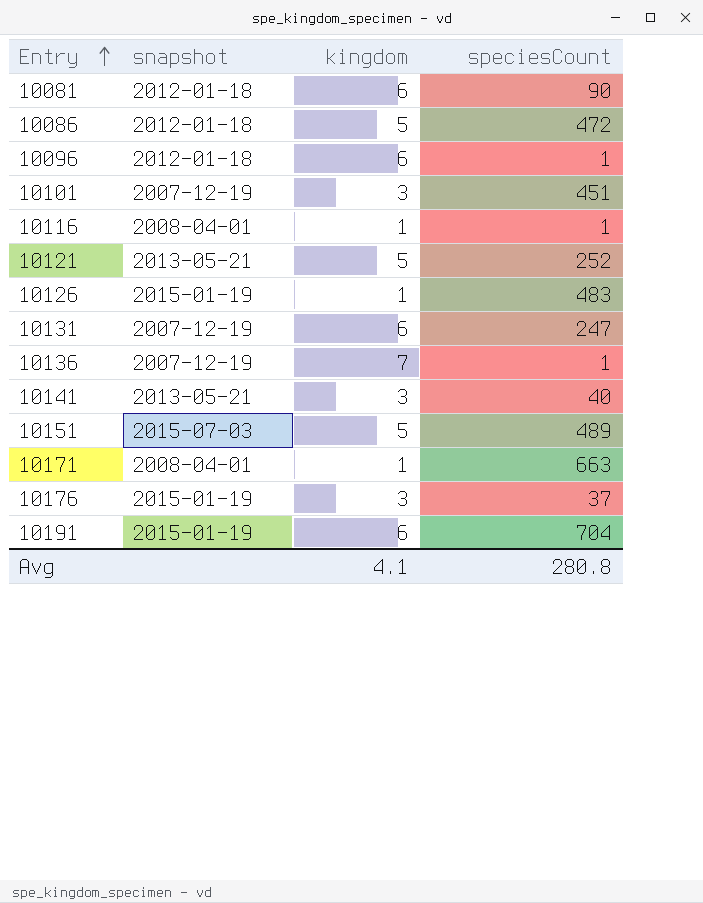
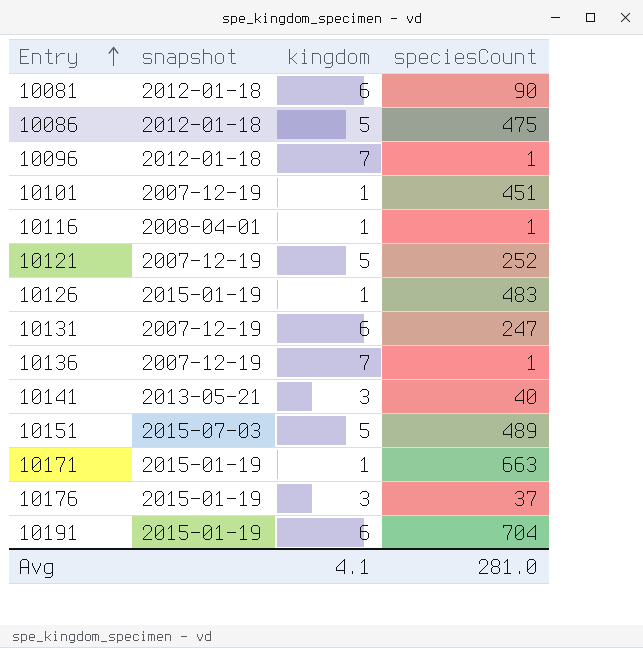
10086 | speciesCount: 472 -> 475
10096 | kingdom: 6 -> 7
10101 | kingdom: 3 -> 1
10121 | snapshot: 2013-05-21 -> 2007-12-19
10171 | snapshot: 2008-04-01 -> 2015-01-19
Avg | speciesCount: 280.8 -> 281.0

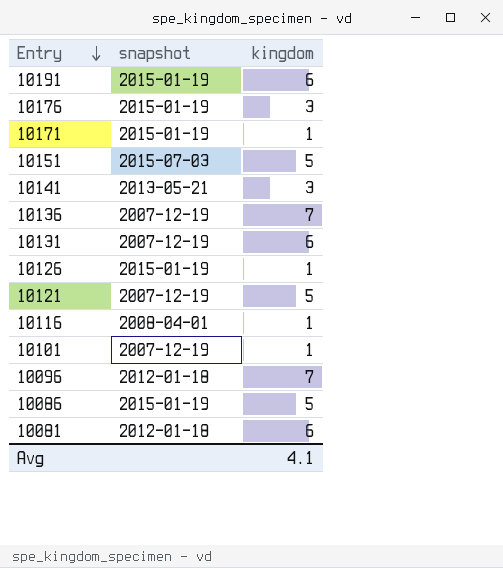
row order: Entry ascending -> Entry descending
column speciesCount | position: 4 -> none
10086 | snapshot: 2012-01-18 -> 2015-01-19

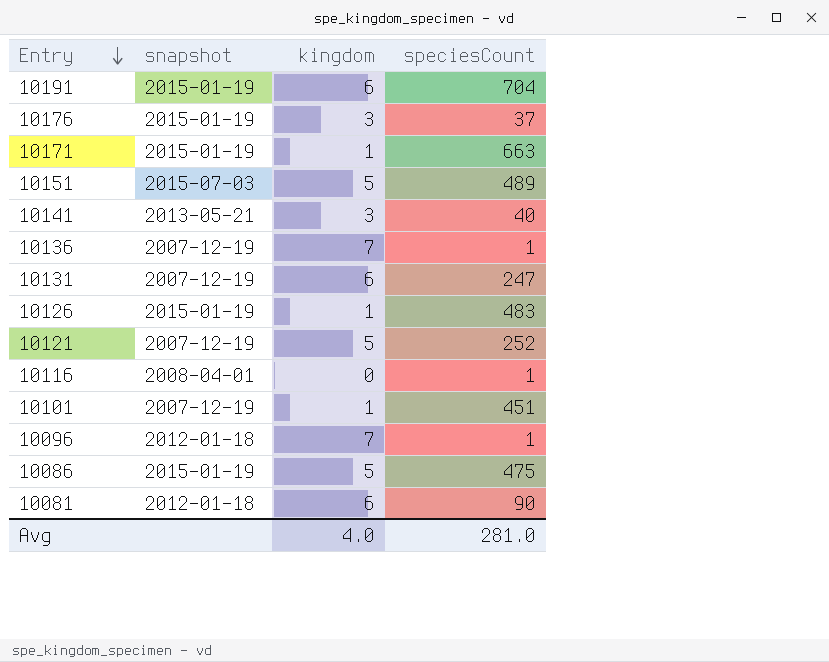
column speciesCount | position: none -> 4
10116 | kingdom: 1 -> 0
Avg | kingdom: 4.1 -> 4.0

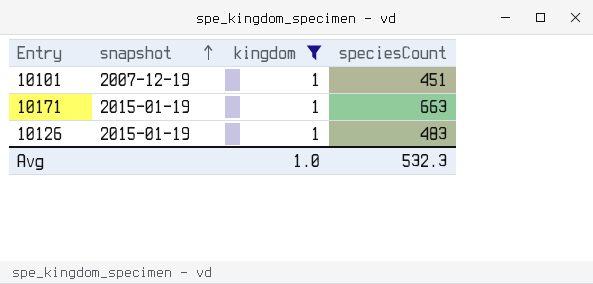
filter: none -> kingdom = 1
row order: Entry descending -> snapshot ascending
Avg | kingdom: 4.0 -> 1.0
Avg | speciesCount: 281.0 -> 532.3

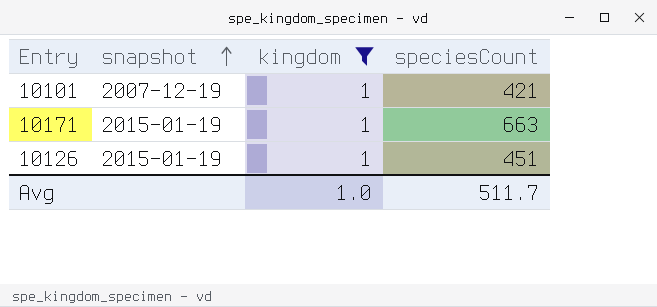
10101 | speciesCount: 451 -> 421
10126 | speciesCount: 483 -> 451
Avg | speciesCount: 532.3 -> 511.7

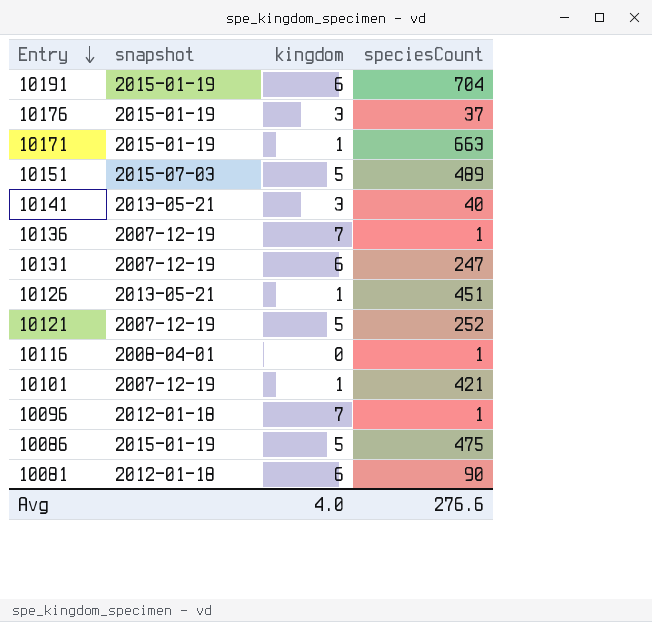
filter: kingdom = 1 -> none
row order: snapshot ascending -> Entry descending
10126 | snapshot: 2015-01-19 -> 2013-05-21
Avg | kingdom: 1.0 -> 4.0
Avg | speciesCount: 511.7 -> 276.6

